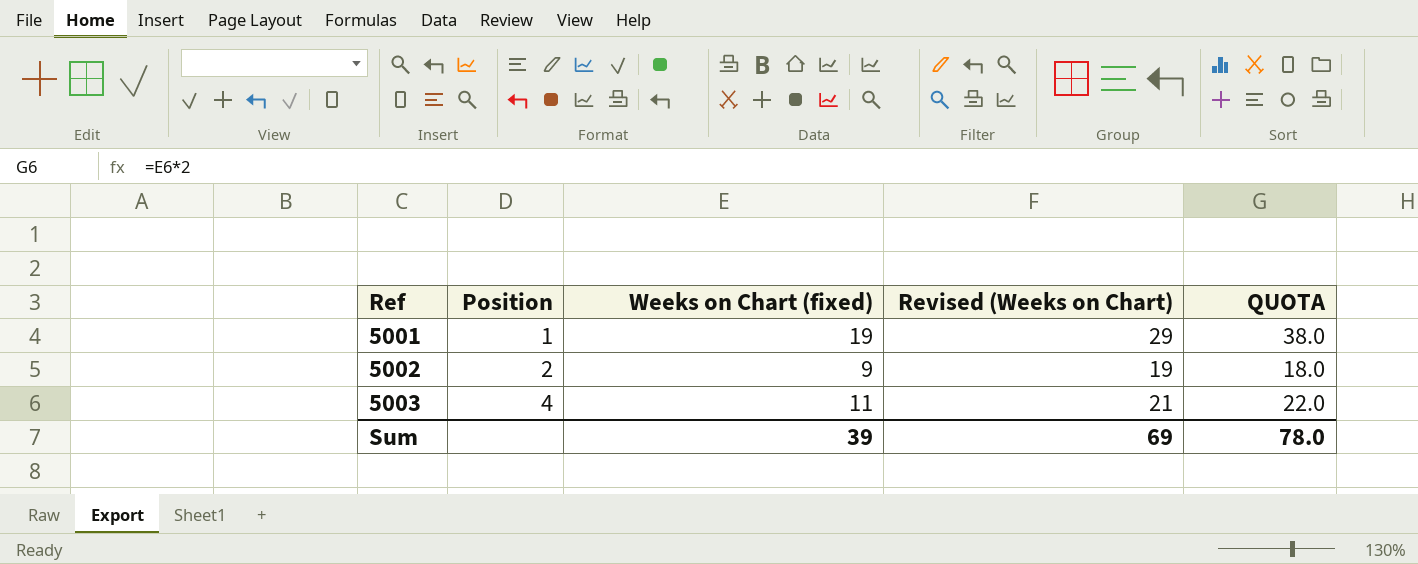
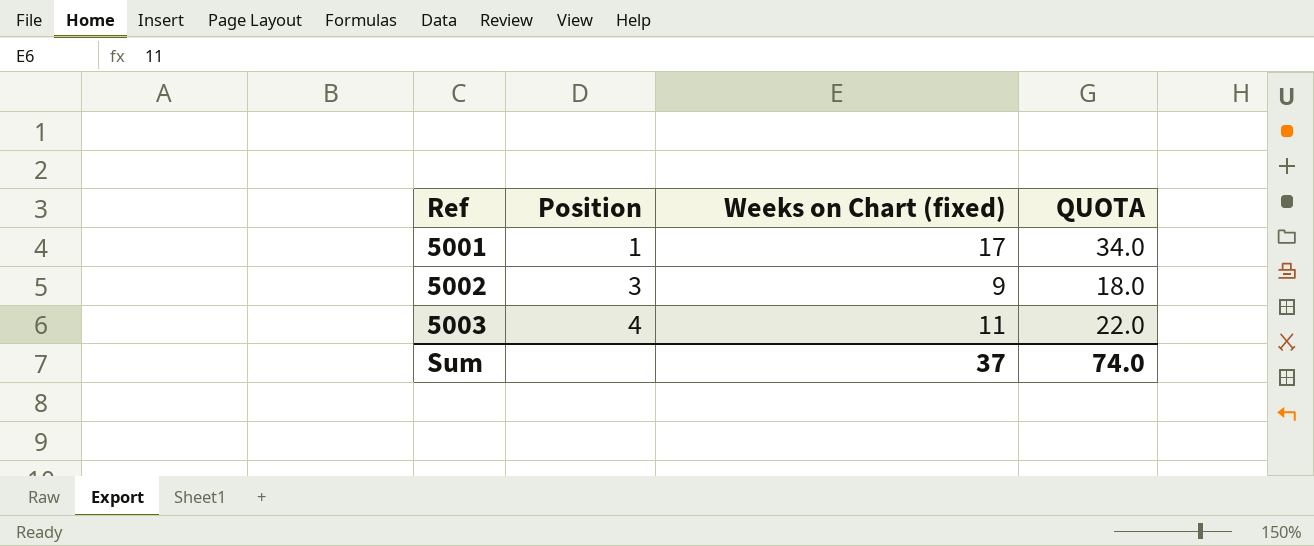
column Revised (Weeks on Chart) | formula: [Weeks on Chart (fixed)] + 10 -> none
5001 | Weeks on Chart (fixed): 19 -> 17
5001 | QUOTA: 38.0 -> 34.0
5002 | Position: 2 -> 3
Sum | Weeks on Chart (fixed): 39 -> 37
Sum | QUOTA: 78.0 -> 74.0

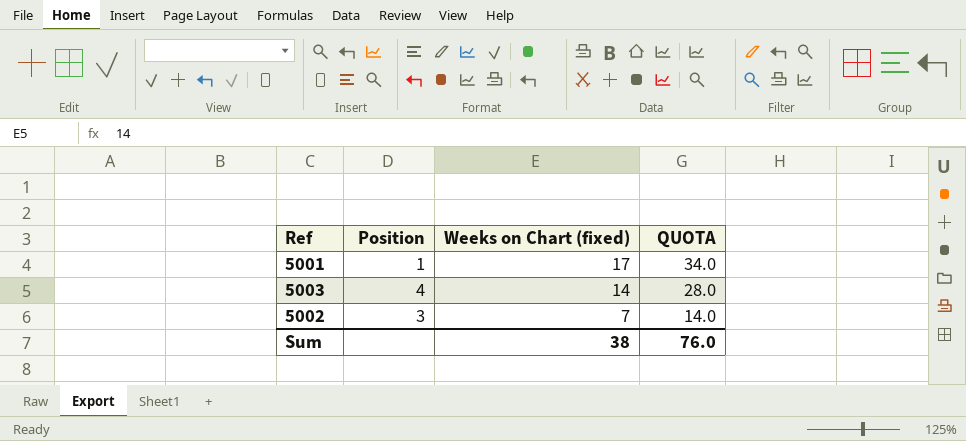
row order: Ref ascending -> Weeks on Chart (fixed) descending
5003 | Weeks on Chart (fixed): 11 -> 14
5003 | QUOTA: 22.0 -> 28.0
5002 | Weeks on Chart (fixed): 9 -> 7
5002 | QUOTA: 18.0 -> 14.0
Sum | Weeks on Chart (fixed): 37 -> 38
Sum | QUOTA: 74.0 -> 76.0

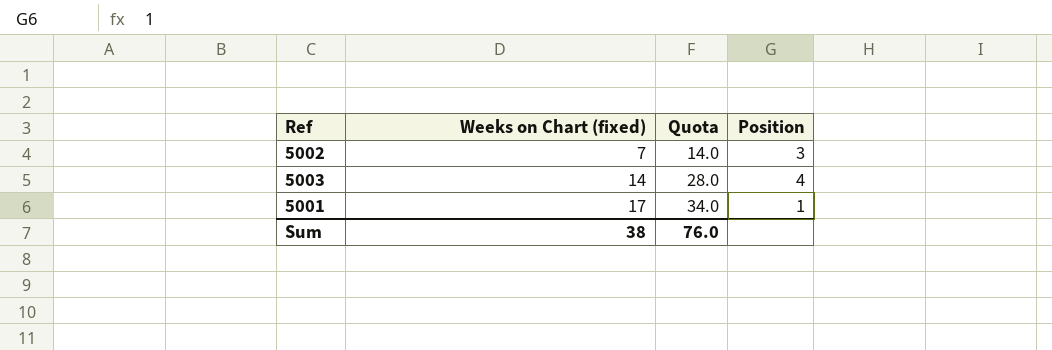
row order: Weeks on Chart (fixed) descending -> Weeks on Chart (fixed) ascending
column name: QUOTA -> Quota
column Position | position: 2 -> 4

